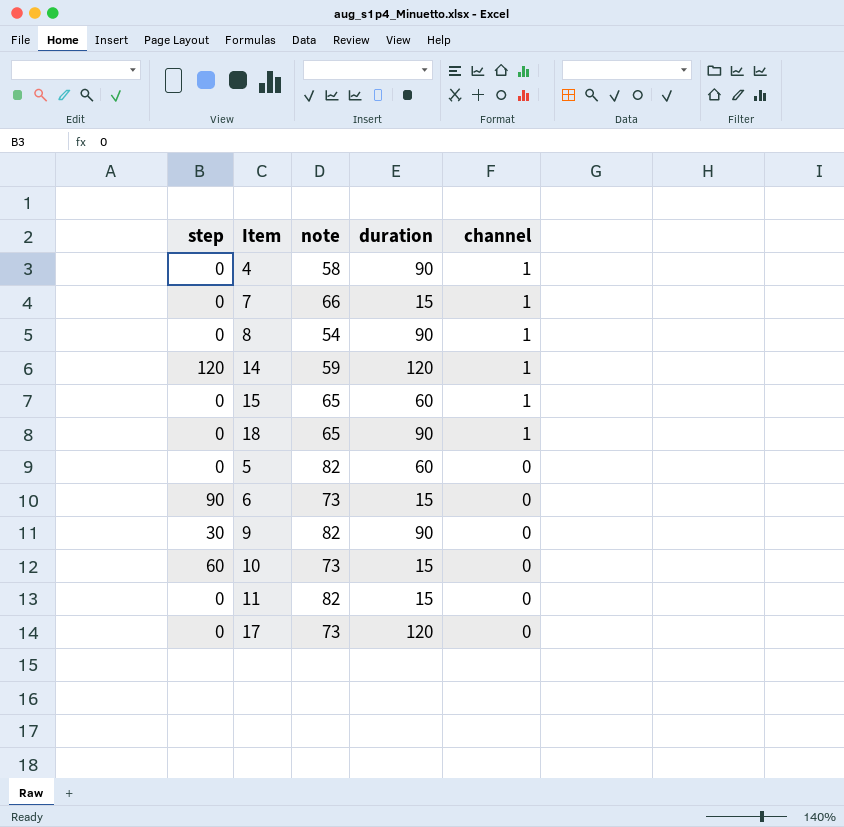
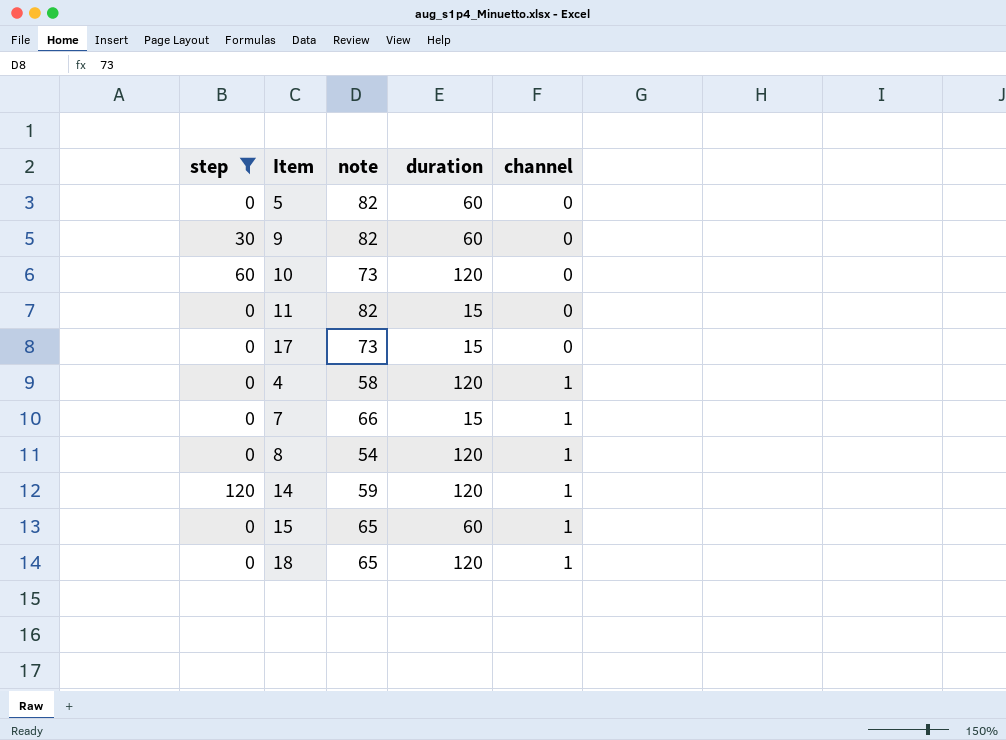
filter: none -> step != 90
row order: channel descending -> channel ascending
9 | duration: 90 -> 60
10 | duration: 15 -> 120
17 | duration: 120 -> 15
4 | duration: 90 -> 120
8 | duration: 90 -> 120
18 | duration: 90 -> 120

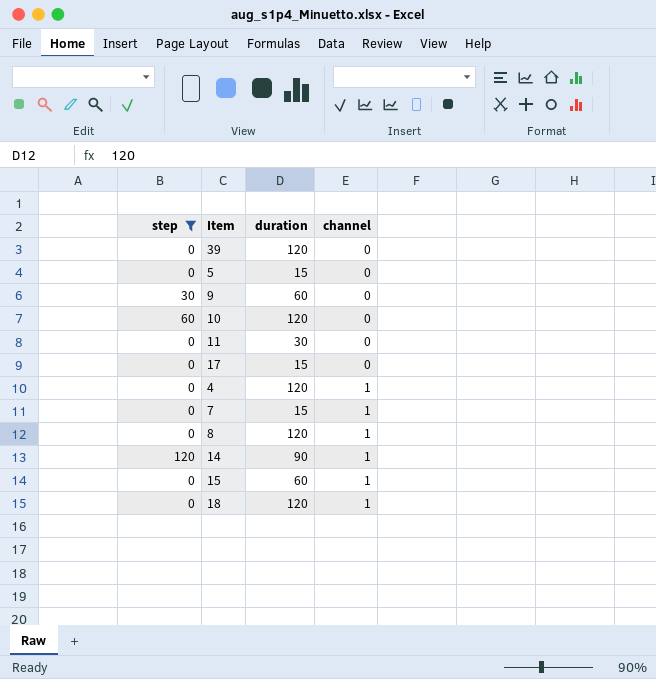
column note | position: 3 -> none
row 39: none -> 0 | 120 | 0
5 | duration: 60 -> 15
11 | duration: 15 -> 30
14 | duration: 120 -> 90

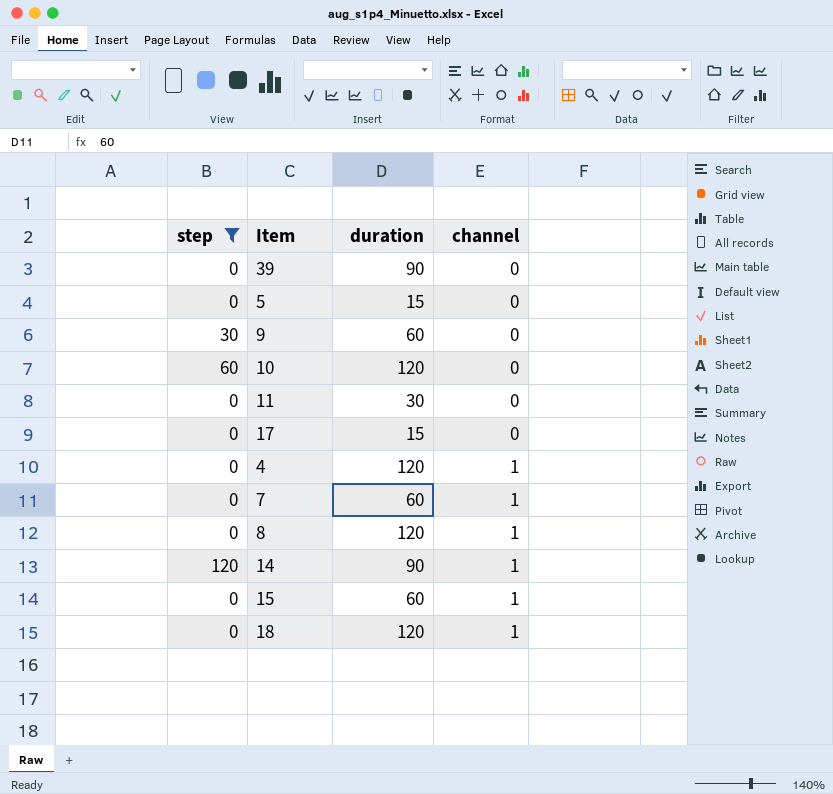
39 | duration: 120 -> 90
7 | duration: 15 -> 60

